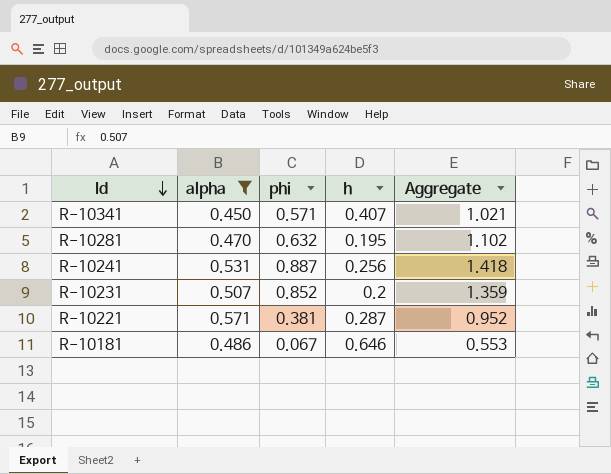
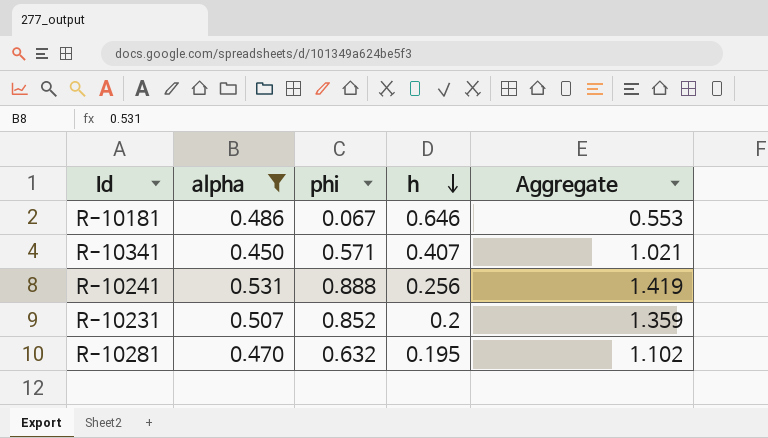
row order: Id descending -> h descending
row R-10221: 0.571 | 0.381 | 0.287 | 0.952 -> none
R-10241 | phi: 0.887 -> 0.888
R-10241 | Aggregate: 1.418 -> 1.419

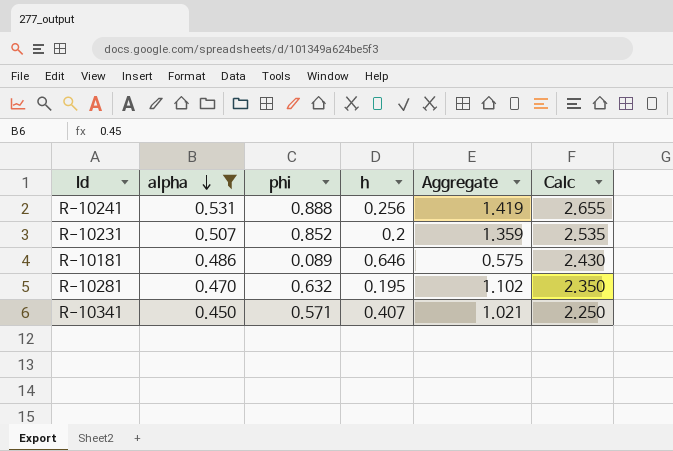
row order: h descending -> alpha descending
column Calc | formula: none -> [alpha] * 5
R-10181 | phi: 0.067 -> 0.089
R-10181 | Aggregate: 0.553 -> 0.575

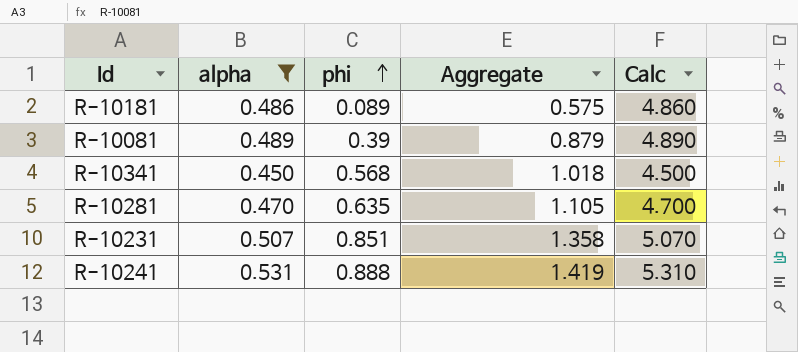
row order: alpha descending -> phi ascending
column h | position: 4 -> none
column Calc | formula: [alpha] * 5 -> [alpha] * 10
row R-10081: none -> 0.489 | 0.39 | 0.879 | 4.890
R-10341 | phi: 0.571 -> 0.568
R-10341 | Aggregate: 1.021 -> 1.018
R-10281 | phi: 0.632 -> 0.635
R-10281 | Aggregate: 1.102 -> 1.105
R-10231 | phi: 0.852 -> 0.851
R-10231 | Aggregate: 1.359 -> 1.358

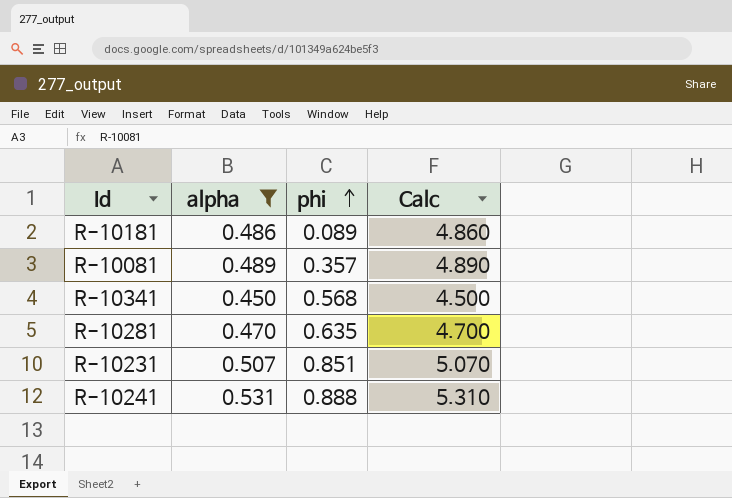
column Aggregate | formula: [alpha] + [phi] -> none
R-10081 | phi: 0.39 -> 0.357

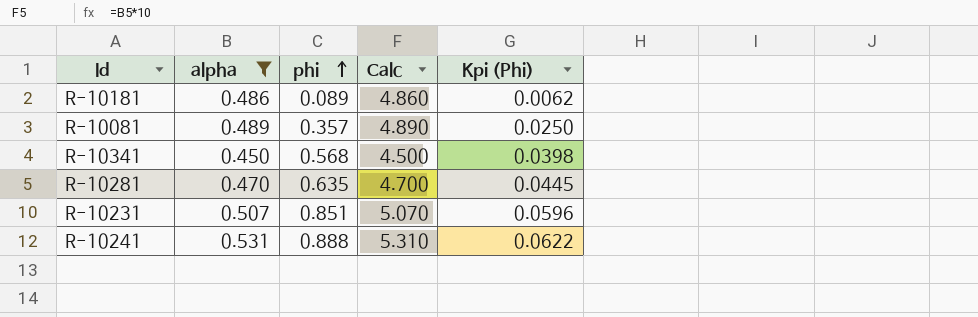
column Kpi (Phi) | formula: none -> [phi] * 0.07

